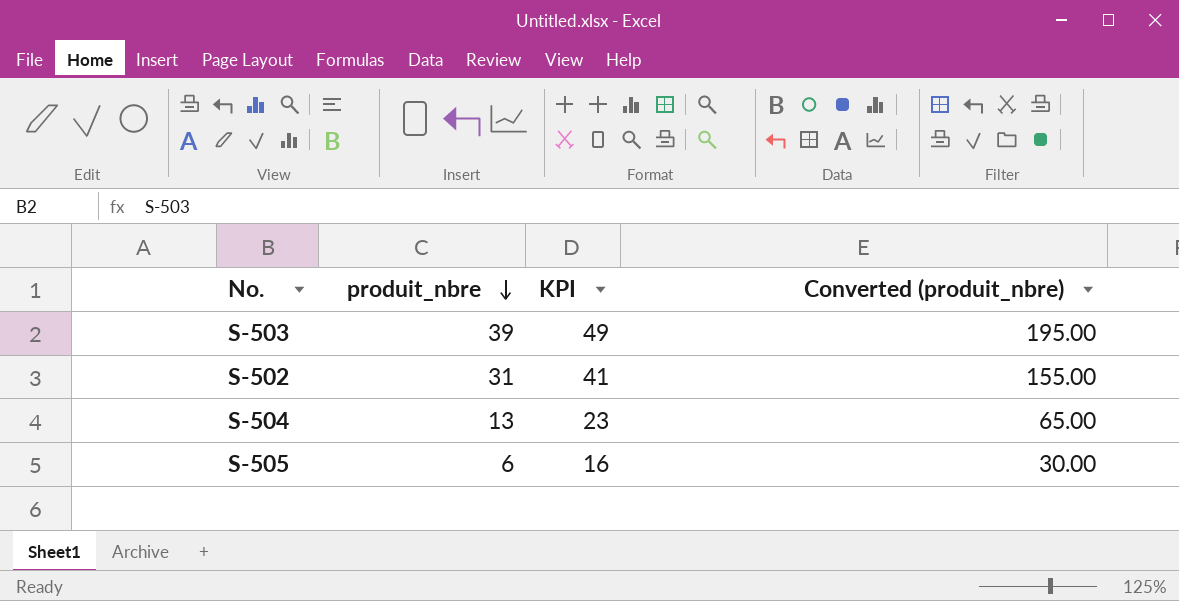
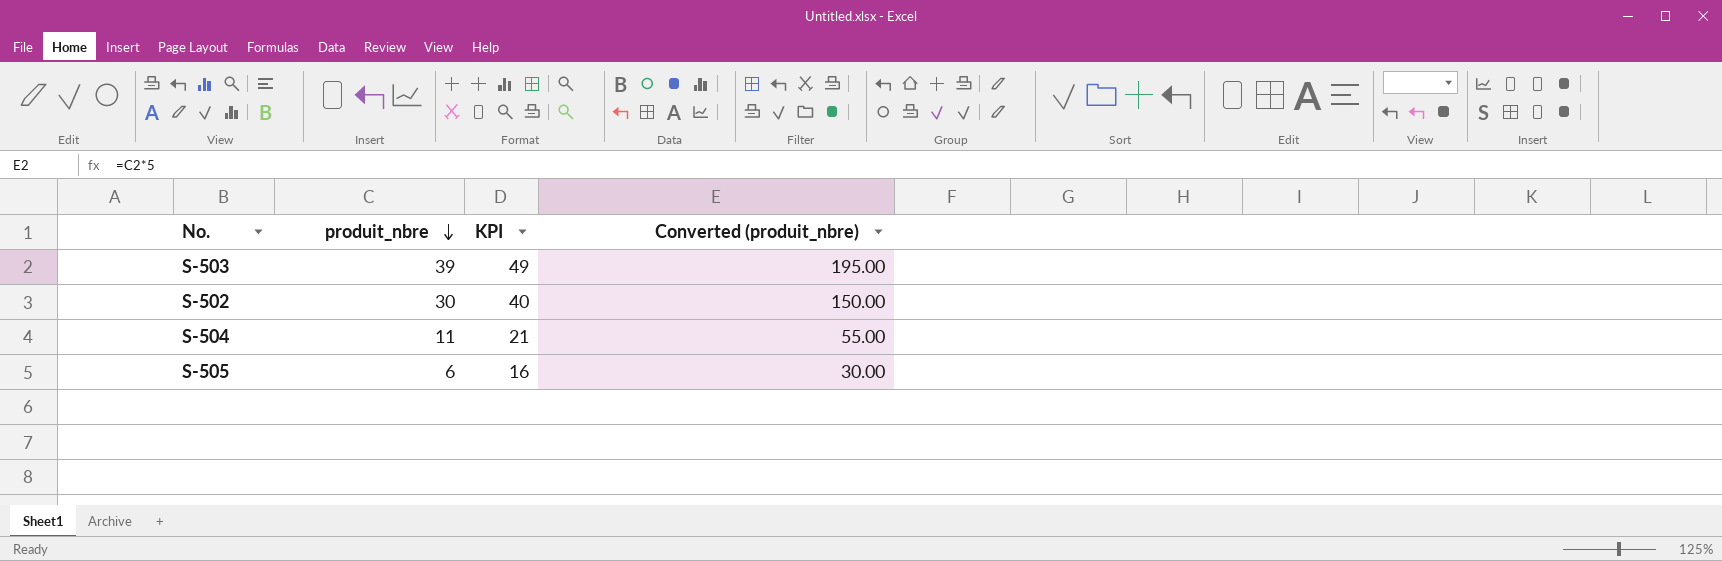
S-502 | produit_nbre: 31 -> 30
S-502 | KPI: 41 -> 40
S-502 | Converted (produit_nbre): 155.00 -> 150.00
S-504 | produit_nbre: 13 -> 11
S-504 | KPI: 23 -> 21
S-504 | Converted (produit_nbre): 65.00 -> 55.00

